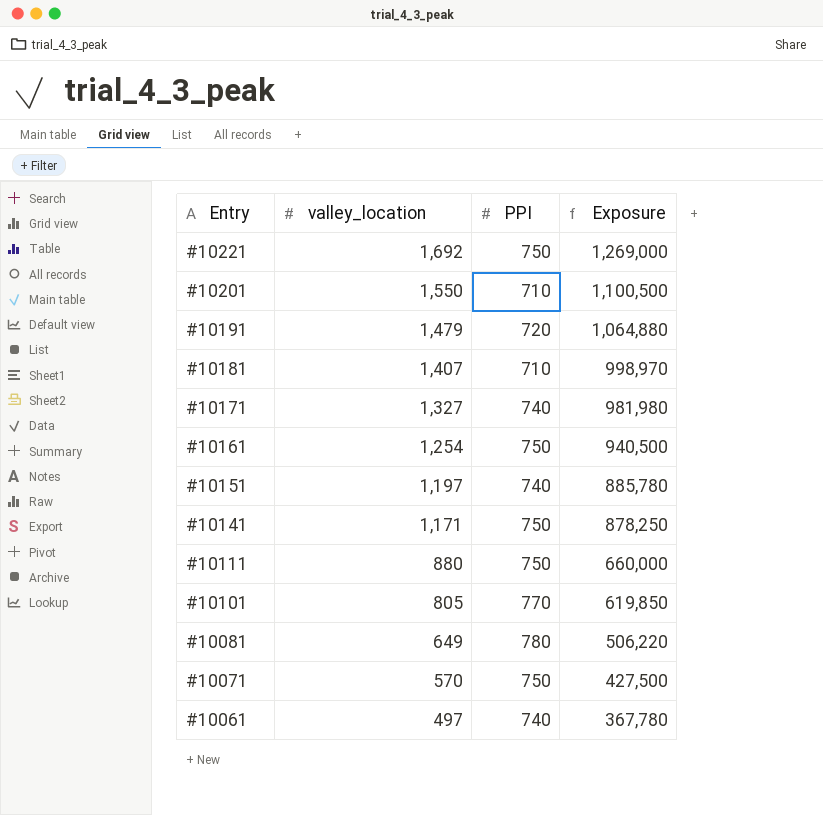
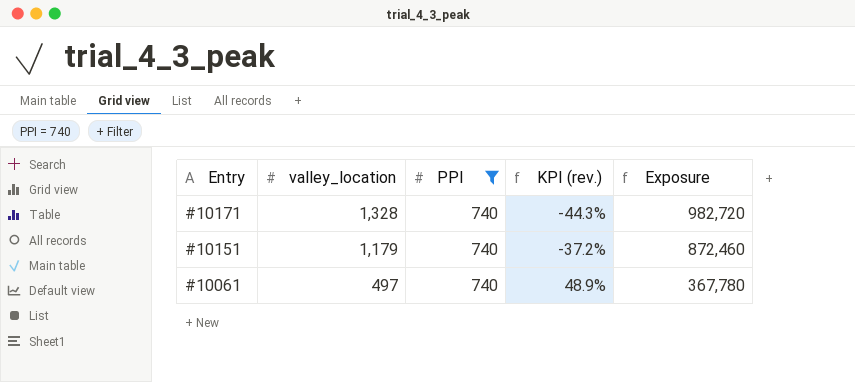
filter: none -> PPI = 740
column KPI (rev.) | formula: none -> ([PPI] - [valley_location]) / [valley_location]
#10171 | valley_location: 1,327 -> 1,328
#10171 | Exposure: 981,980 -> 982,720
#10151 | valley_location: 1,197 -> 1,179
#10151 | Exposure: 885,780 -> 872,460

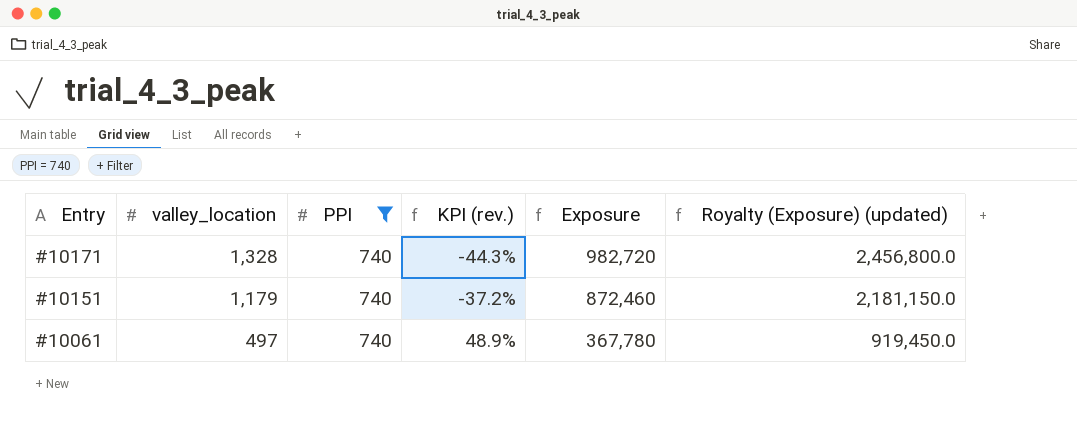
column Royalty (Exposure) (updated) | formula: none -> [Exposure] * 2.5

